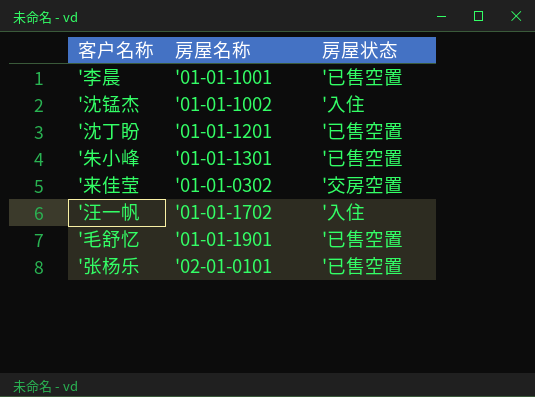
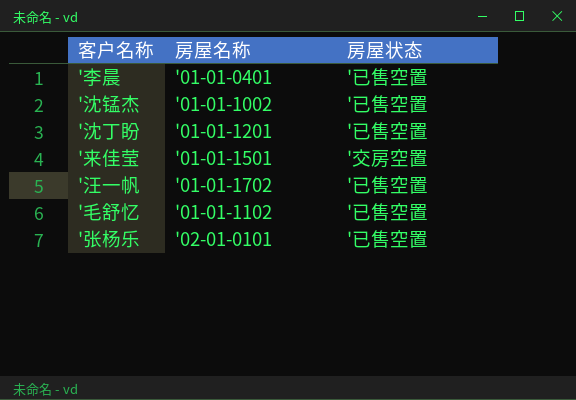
row '朱小峰: '01-01-1301 | '已售空置 -> none
'李晨 | 房屋名称: '01-01-1001 -> '01-01-0401
'沈锰杰 | 房屋状态: '入住 -> '已售空置
'来佳莹 | 房屋名称: '01-01-0302 -> '01-01-1501
'汪一帆 | 房屋状态: '入住 -> '已售空置
'毛舒忆 | 房屋名称: '01-01-1901 -> '01-01-1102

